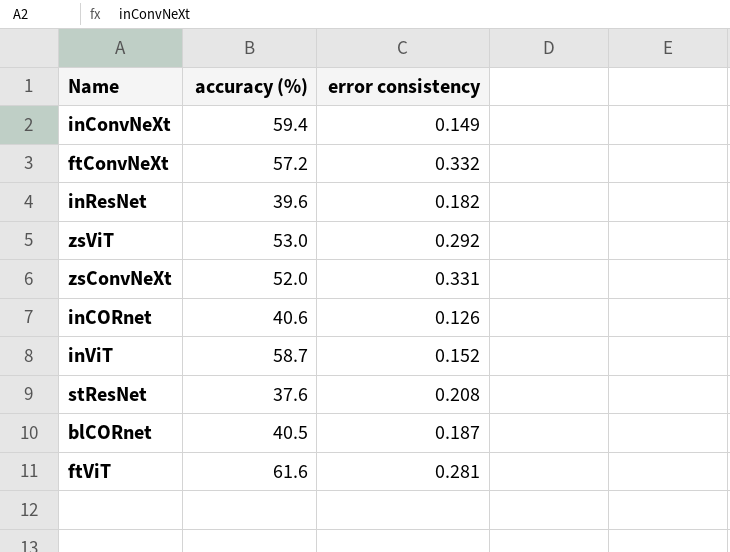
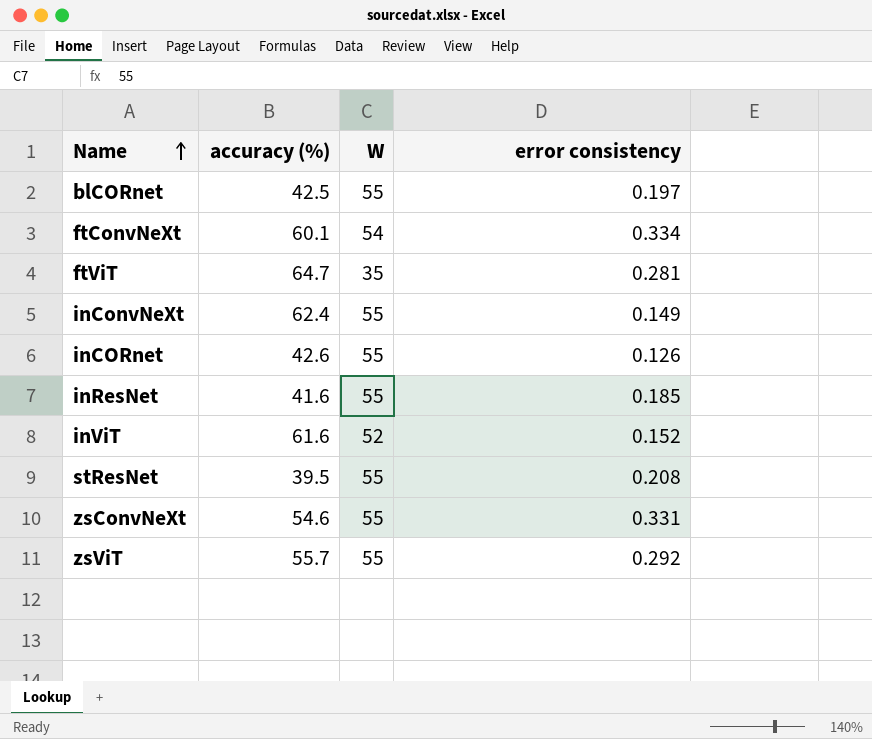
row order: none -> Name ascending
column W | position: none -> 3
blCORnet | accuracy (%): 40.5 -> 42.5
blCORnet | error consistency: 0.187 -> 0.197
ftConvNeXt | accuracy (%): 57.2 -> 60.1
ftConvNeXt | error consistency: 0.332 -> 0.334
ftViT | accuracy (%): 61.6 -> 64.7
inConvNeXt | accuracy (%): 59.4 -> 62.4
inCORnet | accuracy (%): 40.6 -> 42.6
inResNet | accuracy (%): 39.6 -> 41.6
inResNet | error consistency: 0.182 -> 0.185
inViT | accuracy (%): 58.7 -> 61.6
stResNet | accuracy (%): 37.6 -> 39.5
zsConvNeXt | accuracy (%): 52.0 -> 54.6
zsViT | accuracy (%): 53.0 -> 55.7

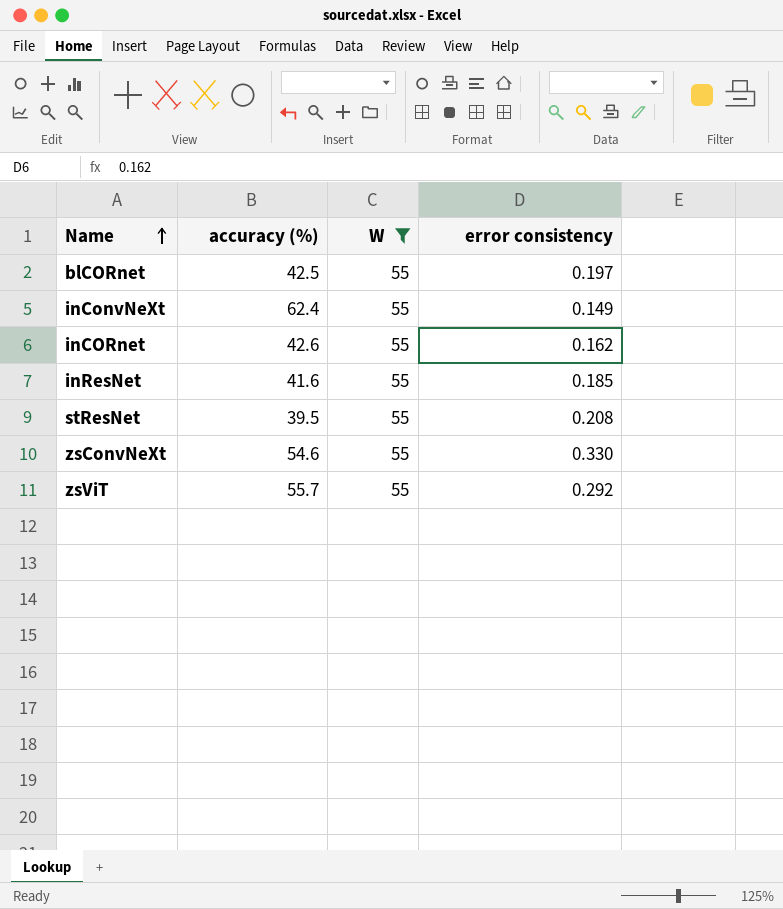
filter: none -> W = 55
inCORnet | error consistency: 0.126 -> 0.162
zsConvNeXt | error consistency: 0.331 -> 0.330

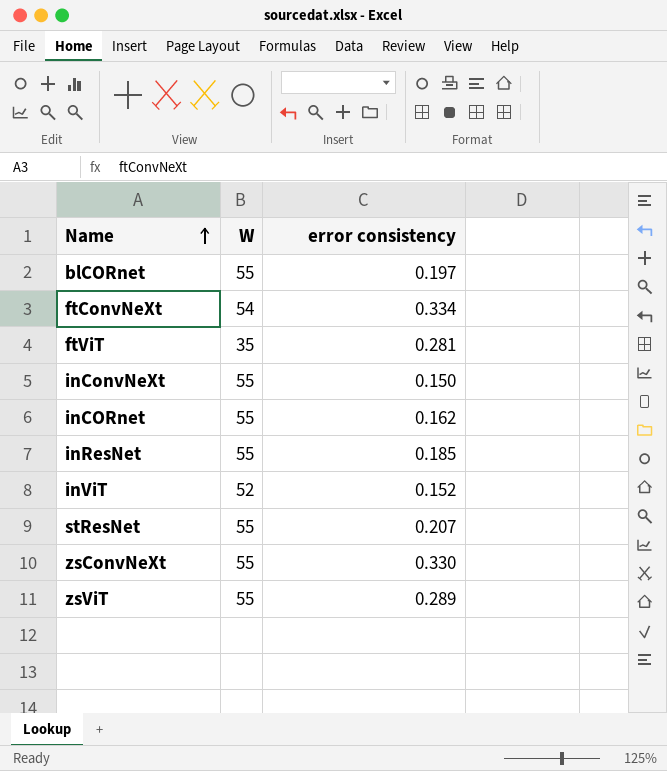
filter: W = 55 -> none
column accuracy (%) | position: 2 -> none
inConvNeXt | error consistency: 0.149 -> 0.150
stResNet | error consistency: 0.208 -> 0.207
zsViT | error consistency: 0.292 -> 0.289

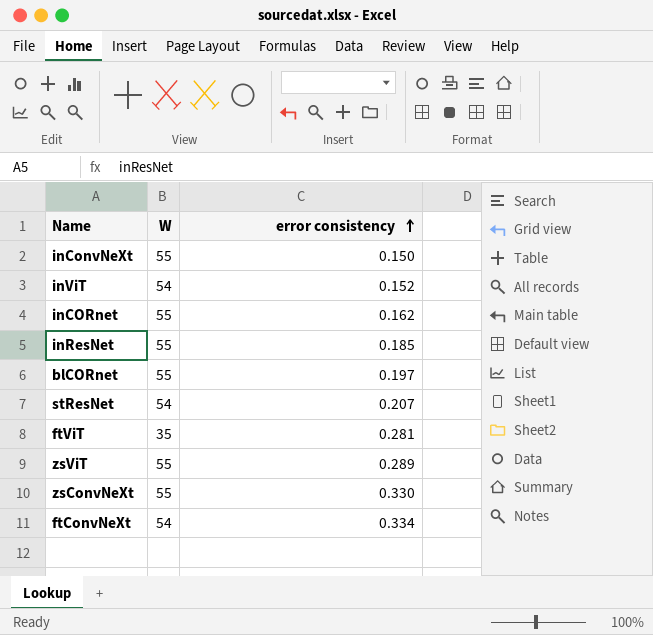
row order: Name ascending -> error consistency ascending
inViT | W: 52 -> 54
stResNet | W: 55 -> 54

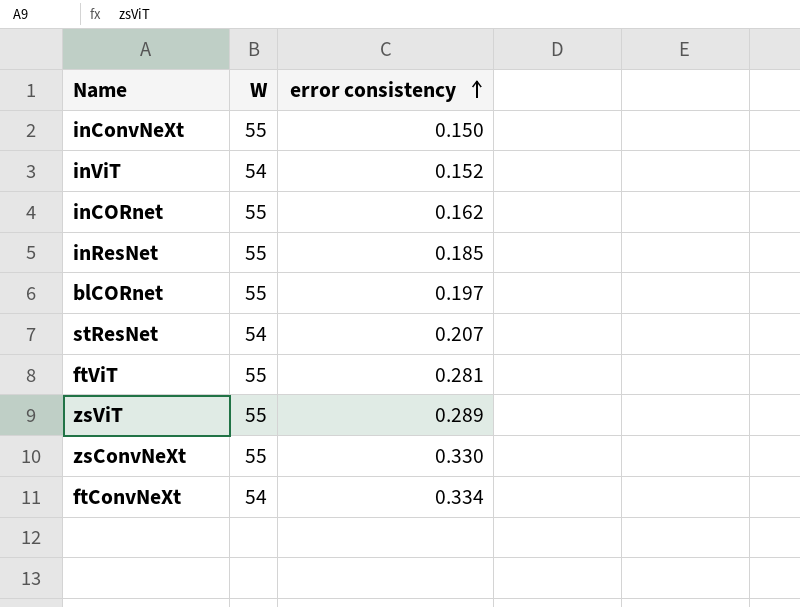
ftViT | W: 35 -> 55

